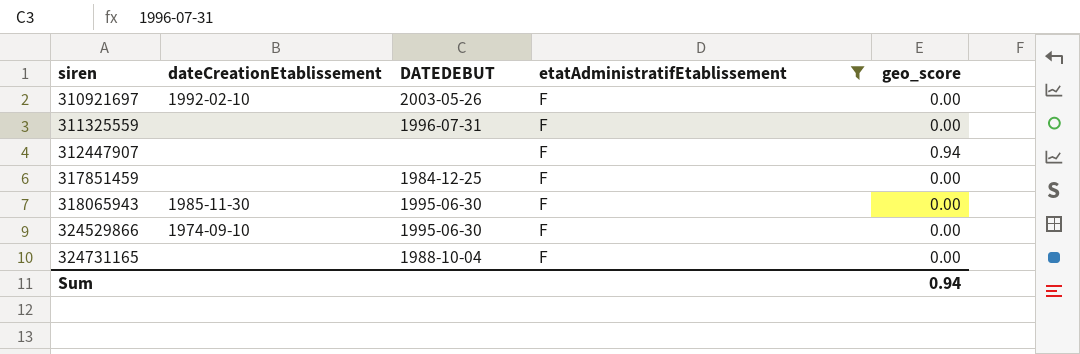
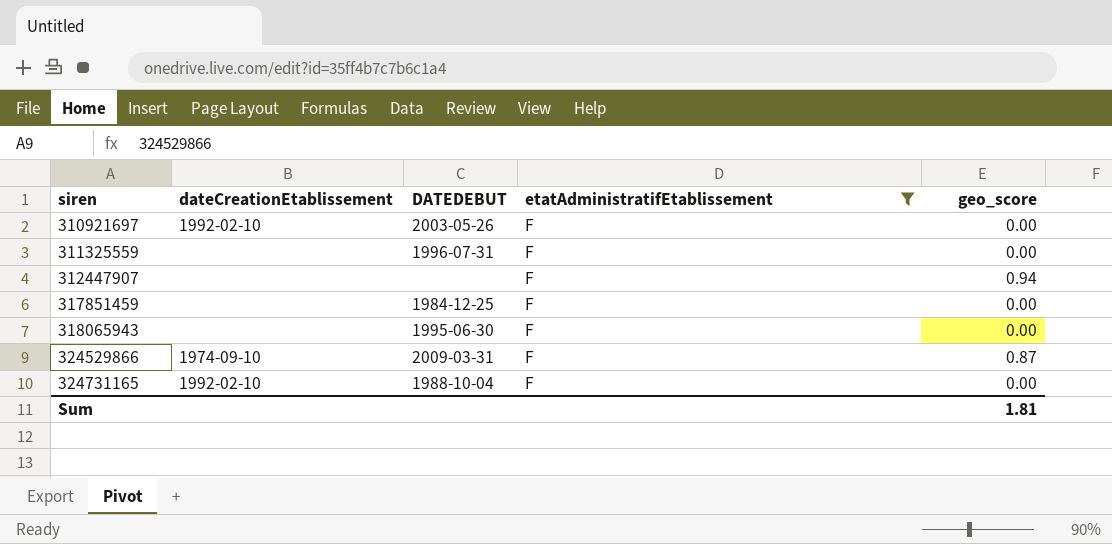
318065943 | dateCreationEtablissement: 1985-11-30 -> none
324529866 | DATEDEBUT: 1995-06-30 -> 2009-03-31
324529866 | geo_score: 0.00 -> 0.87
324731165 | dateCreationEtablissement: none -> 1992-02-10
Sum | geo_score: 0.94 -> 1.81

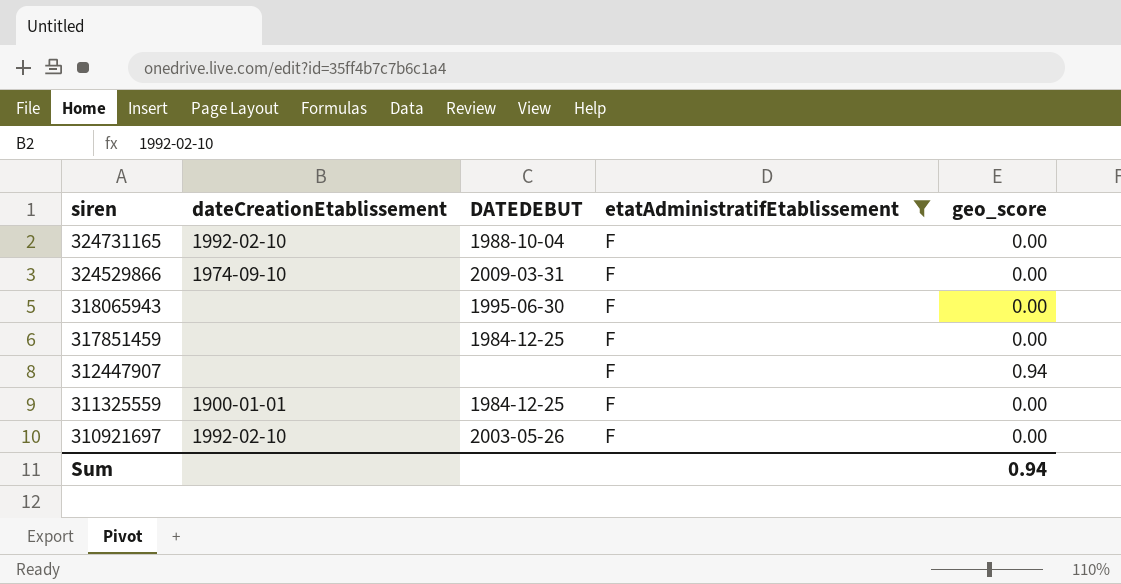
row order: siren ascending -> siren descending
324529866 | geo_score: 0.87 -> 0.00
311325559 | dateCreationEtablissement: none -> 1900-01-01
311325559 | DATEDEBUT: 1996-07-31 -> 1984-12-25
Sum | geo_score: 1.81 -> 0.94

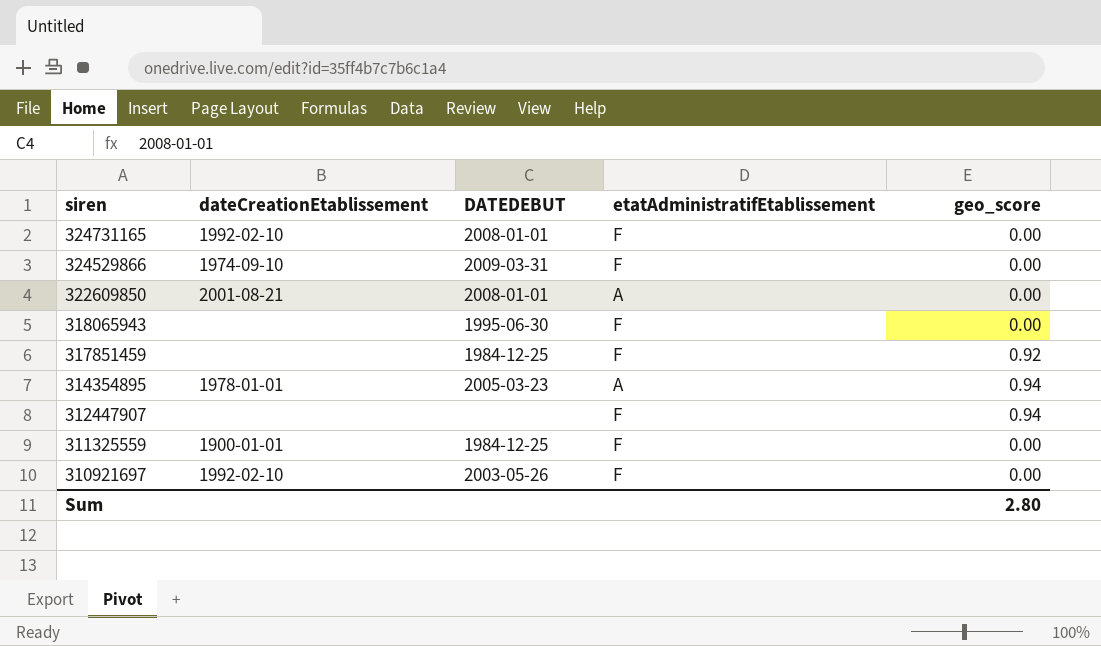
filter: etatAdministratifEtablissement = F -> none
324731165 | DATEDEBUT: 1988-10-04 -> 2008-01-01
317851459 | geo_score: 0.00 -> 0.92
Sum | geo_score: 0.94 -> 2.80

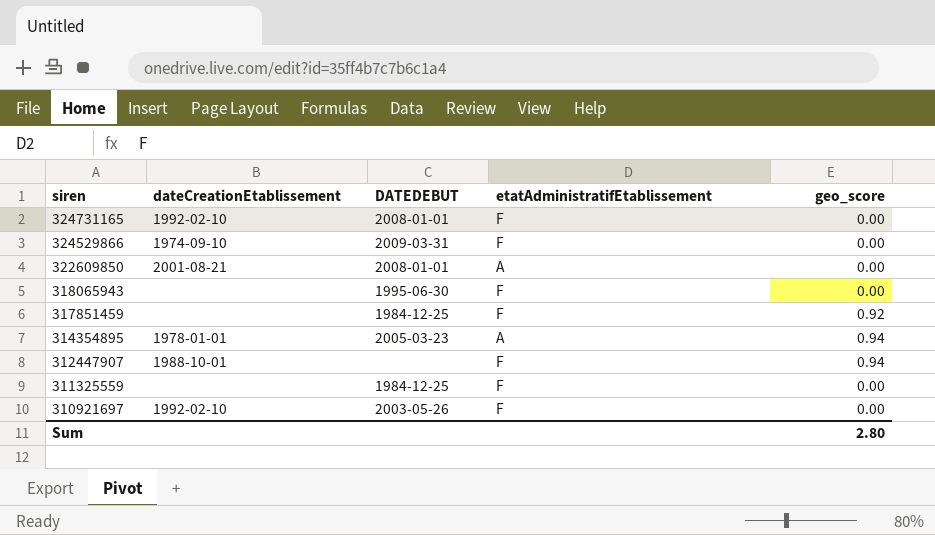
312447907 | dateCreationEtablissement: none -> 1988-10-01
311325559 | dateCreationEtablissement: 1900-01-01 -> none

